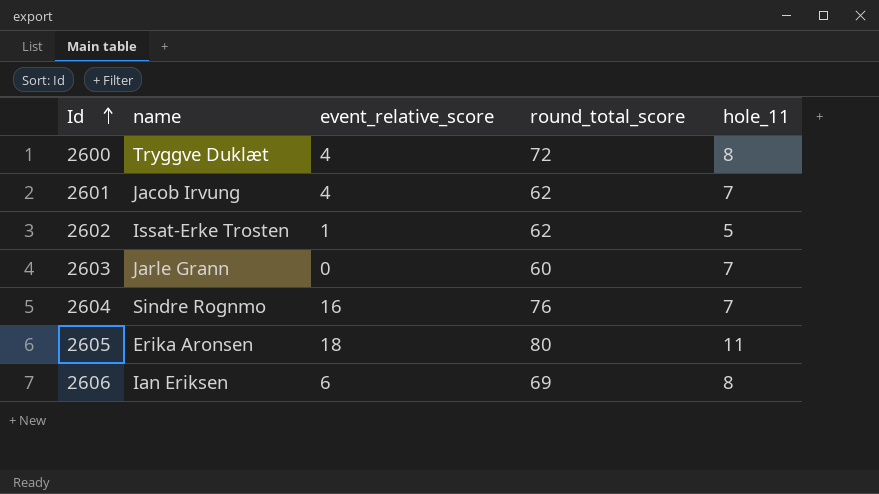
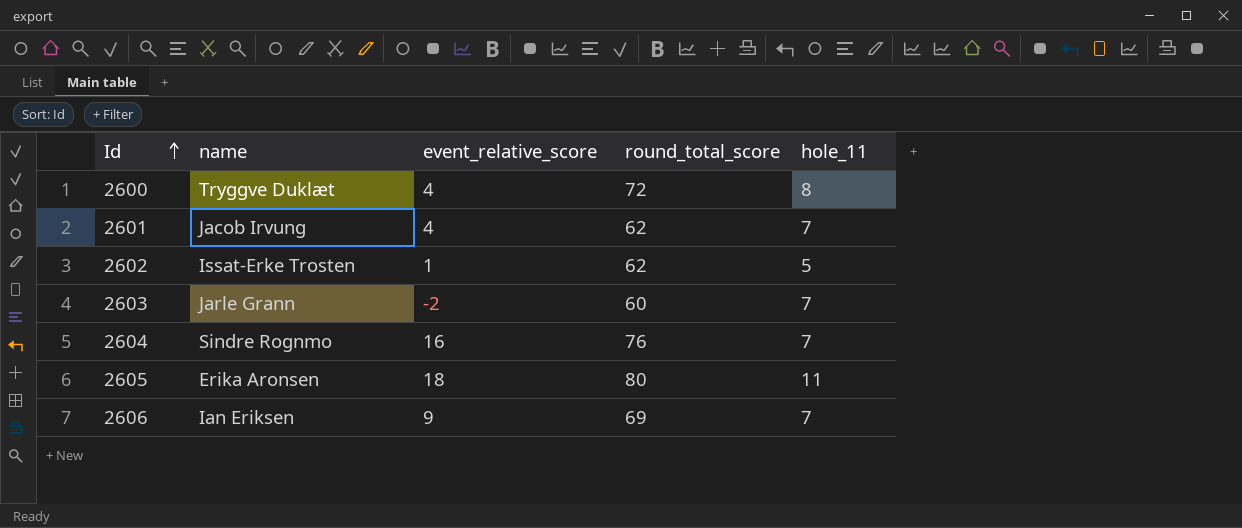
2603 | event_relative_score: 0 -> -2
2606 | event_relative_score: 6 -> 9
2606 | hole_11: 8 -> 7

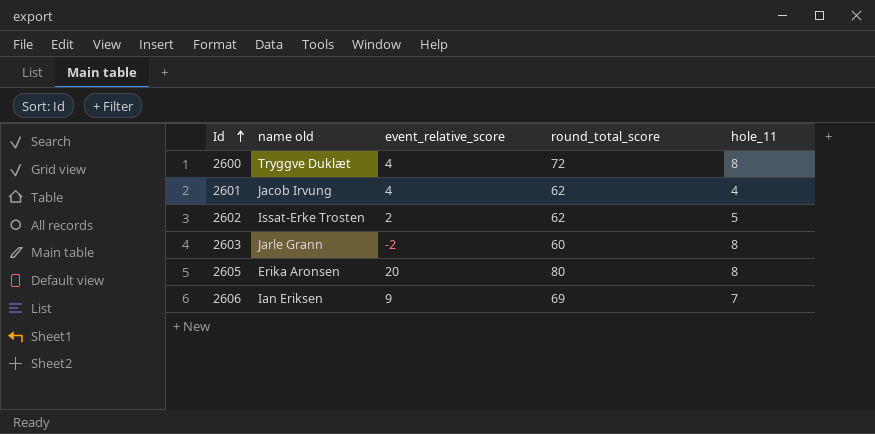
column name: name -> name old
row 2604: Sindre Rognmo | 16 | 76 | 7 -> none
2601 | hole_11: 7 -> 4
2602 | event_relative_score: 1 -> 2
2603 | hole_11: 7 -> 8
2605 | event_relative_score: 18 -> 20
2605 | hole_11: 11 -> 8

